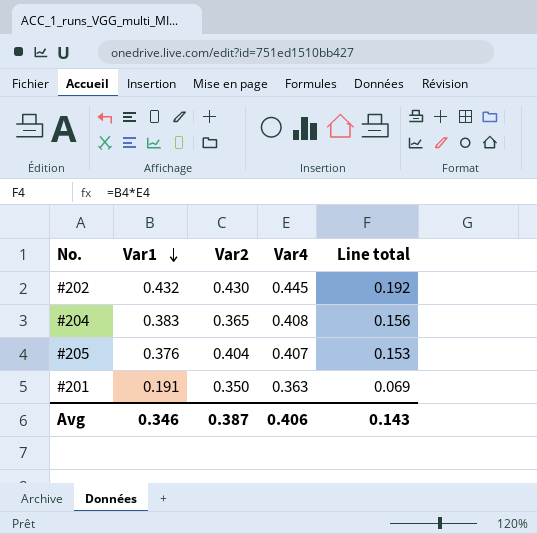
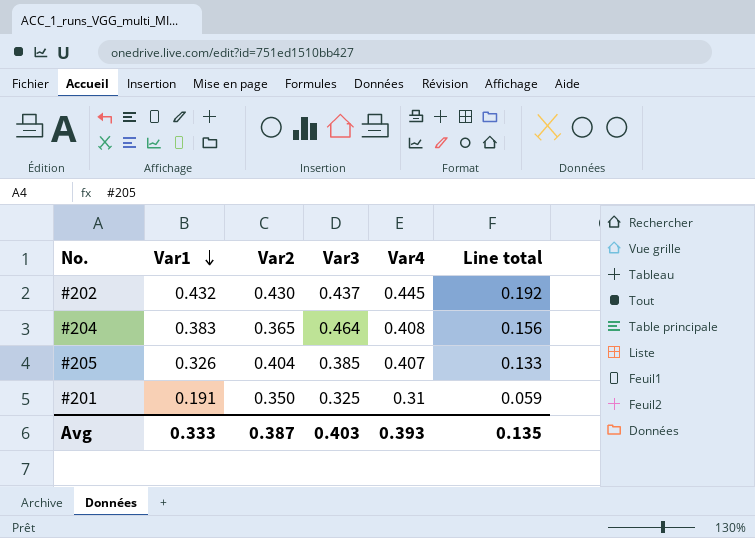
column Var3 | position: none -> 4
#205 | Var1: 0.376 -> 0.326
#205 | Line total: 0.153 -> 0.133
#201 | Var4: 0.363 -> 0.31
#201 | Line total: 0.069 -> 0.059
Avg | Var1: 0.346 -> 0.333
Avg | Var4: 0.406 -> 0.393
Avg | Line total: 0.143 -> 0.135

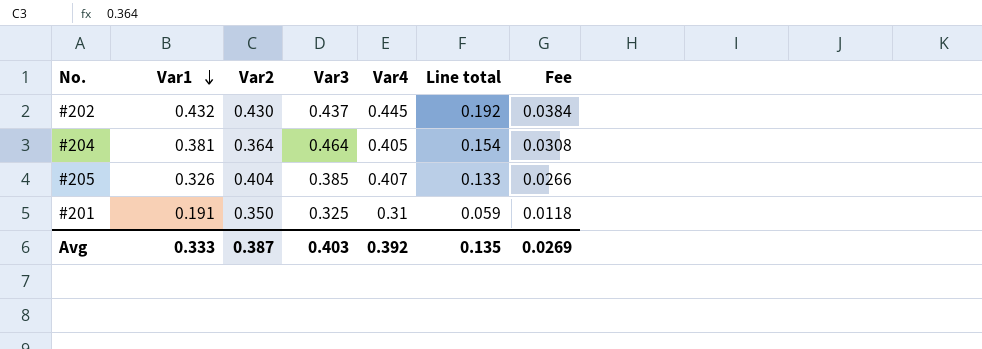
column Fee | formula: none -> [Line total] * 0.2
#204 | Var1: 0.383 -> 0.381
#204 | Var2: 0.365 -> 0.364
#204 | Var4: 0.408 -> 0.405
#204 | Line total: 0.156 -> 0.154
Avg | Var4: 0.393 -> 0.392

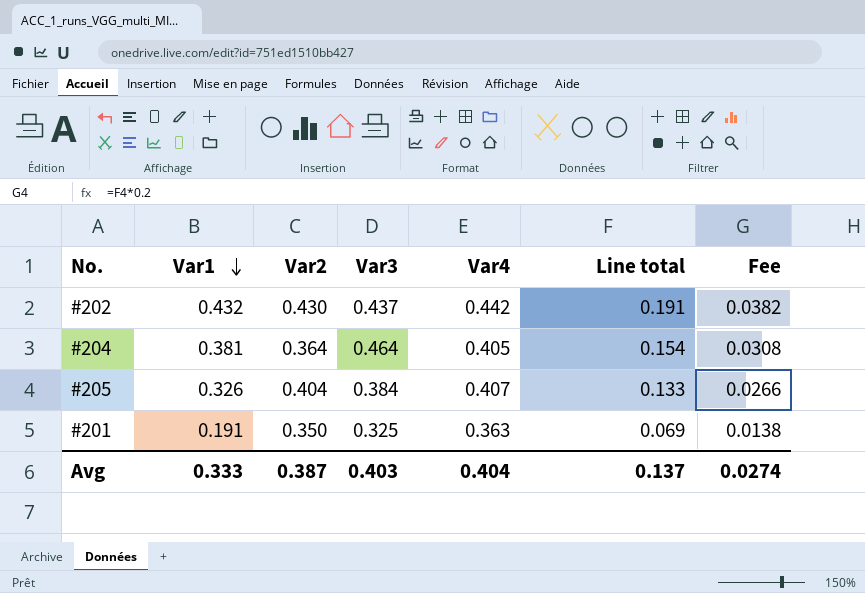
#202 | Var4: 0.445 -> 0.442
#202 | Line total: 0.192 -> 0.191
#202 | Fee: 0.0384 -> 0.0382
#205 | Var3: 0.385 -> 0.384
#201 | Var4: 0.31 -> 0.363
#201 | Line total: 0.059 -> 0.069
#201 | Fee: 0.0118 -> 0.0138
Avg | Var4: 0.392 -> 0.404
Avg | Line total: 0.135 -> 0.137
Avg | Fee: 0.0269 -> 0.0274

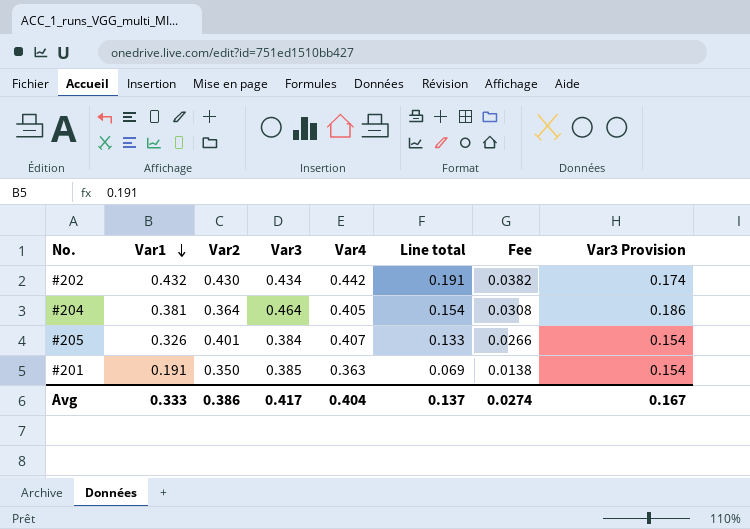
column Var3 Provision | formula: none -> [Var3] * 0.4
#202 | Var3: 0.437 -> 0.434
#205 | Var2: 0.404 -> 0.401
#201 | Var3: 0.325 -> 0.385
Avg | Var2: 0.387 -> 0.386
Avg | Var3: 0.403 -> 0.417

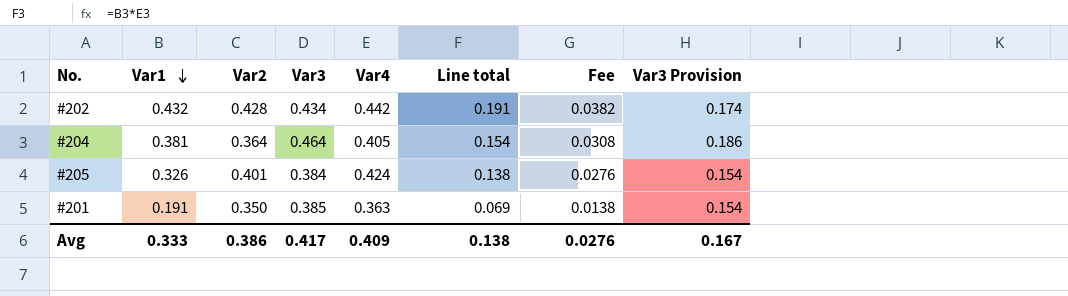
#202 | Var2: 0.430 -> 0.428
#205 | Var4: 0.407 -> 0.424
#205 | Line total: 0.133 -> 0.138
#205 | Fee: 0.0266 -> 0.0276
Avg | Var4: 0.404 -> 0.409
Avg | Line total: 0.137 -> 0.138
Avg | Fee: 0.0274 -> 0.0276

